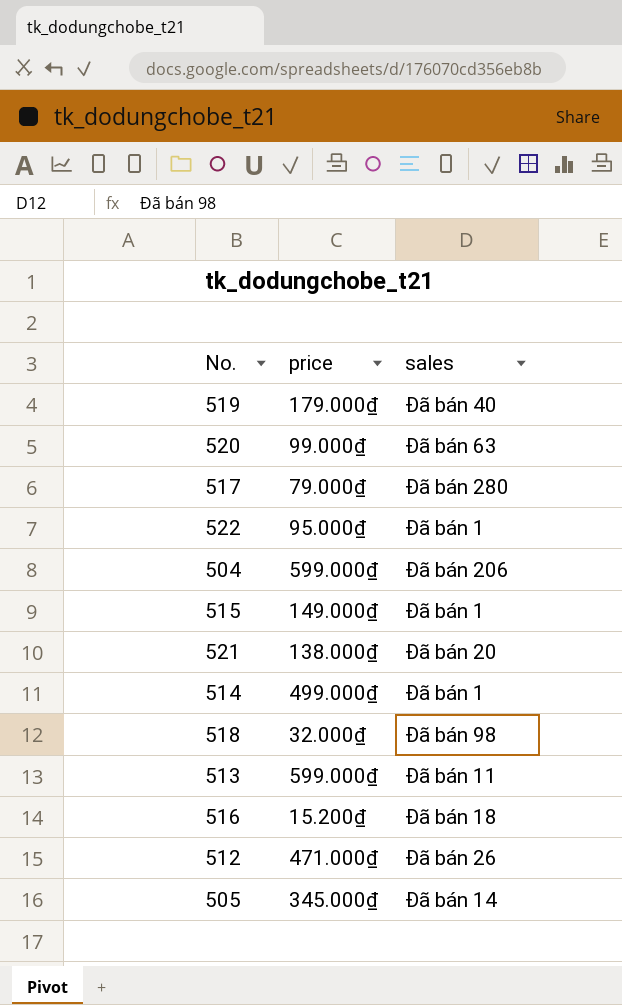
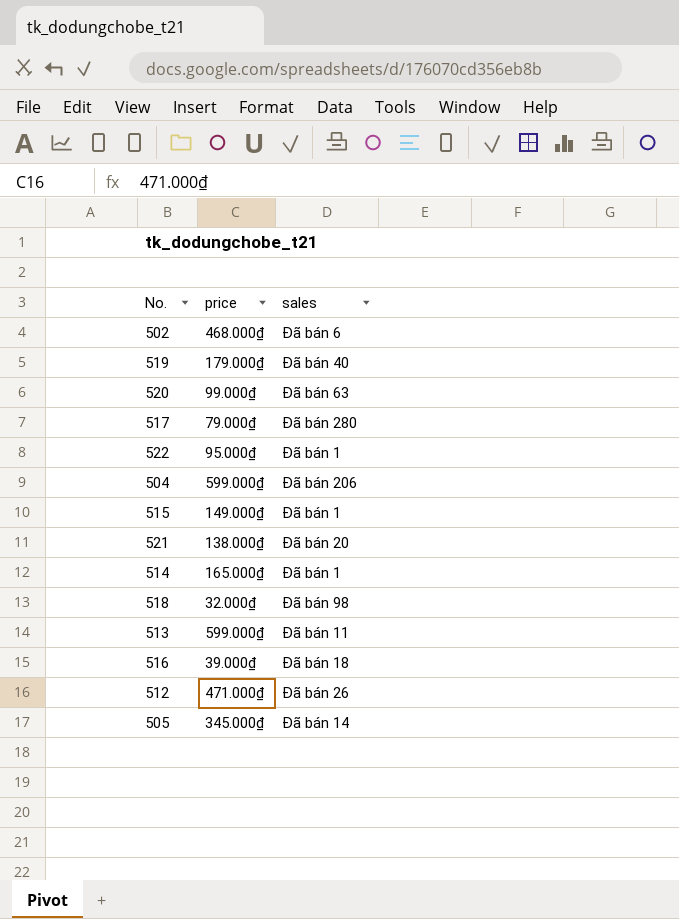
row 502: none -> 468.000₫ | Đã bán 6
514 | price: 499.000₫ -> 165.000₫
516 | price: 15.200₫ -> 39.000₫

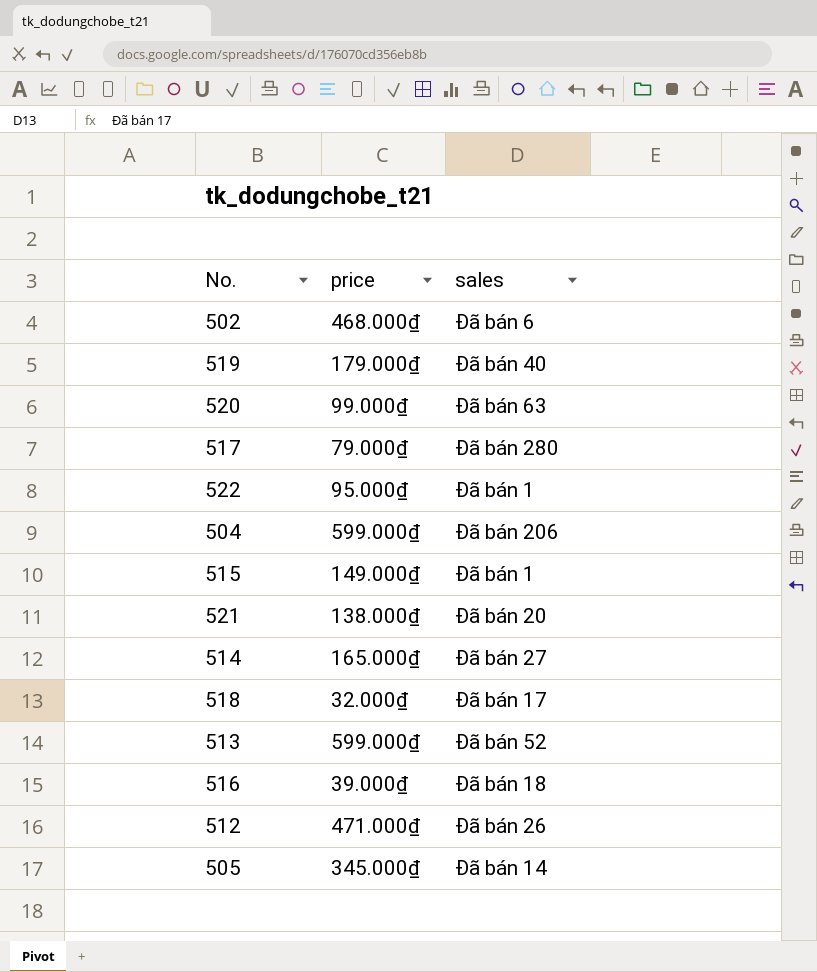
514 | sales: Đã bán 1 -> Đã bán 27
518 | sales: Đã bán 98 -> Đã bán 17
513 | sales: Đã bán 11 -> Đã bán 52

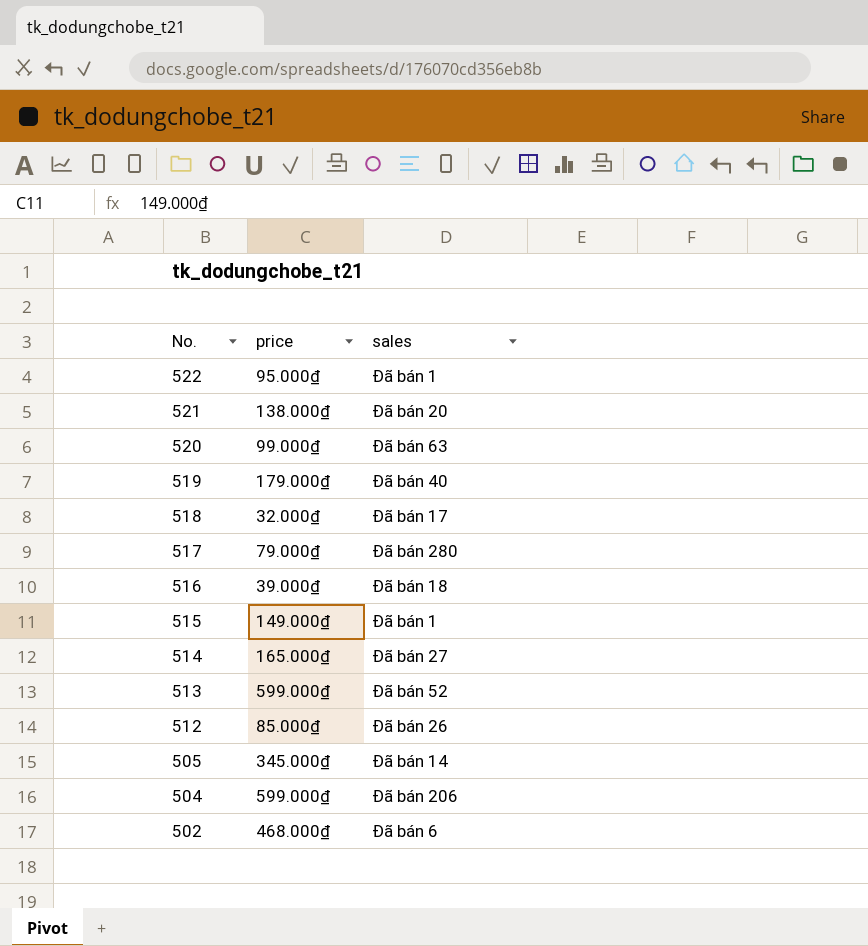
row order: none -> No. descending
512 | price: 471.000₫ -> 85.000₫

